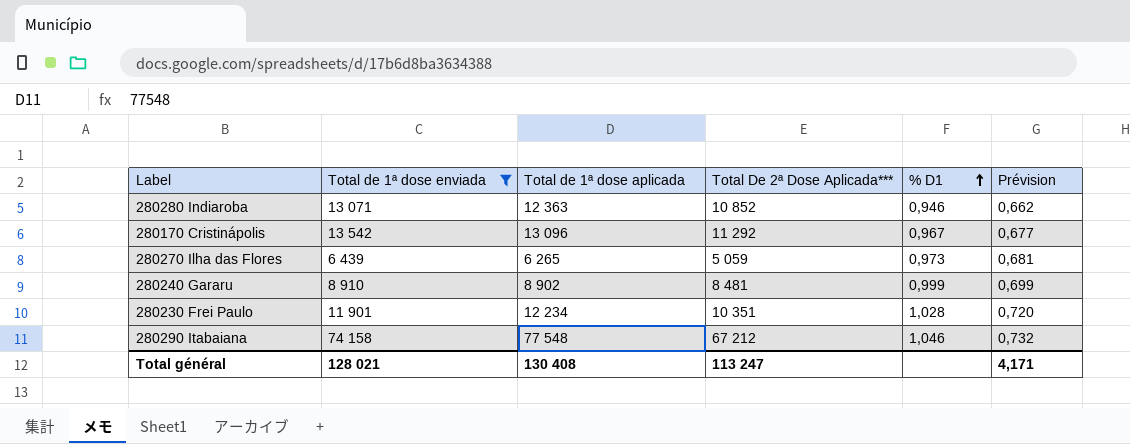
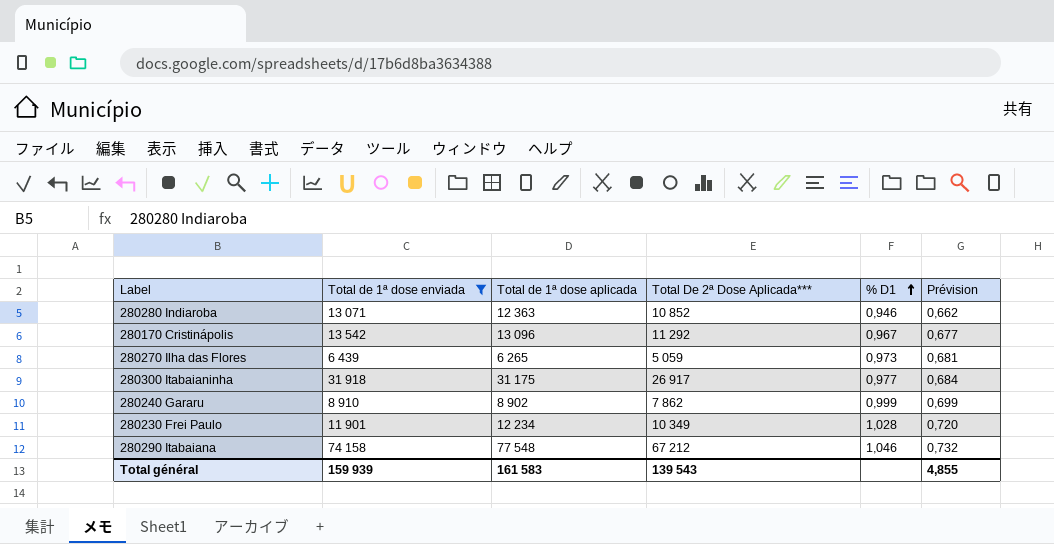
row 280300 Itabaianinha: none -> 31 918 | 31 175 | 26 917 | 0,977 | 0,684
280240 Gararu | Total De 2ª Dose Aplicada***: 8 481 -> 7 862
280230 Frei Paulo | Total De 2ª Dose Aplicada***: 10 351 -> 10 349
Total général | Total de 1ª dose enviada: 128 021 -> 159 939
Total général | Total de 1ª dose aplicada: 130 408 -> 161 583
Total général | Total De 2ª Dose Aplicada***: 113 247 -> 139 543
Total général | Prévision: 4,171 -> 4,855

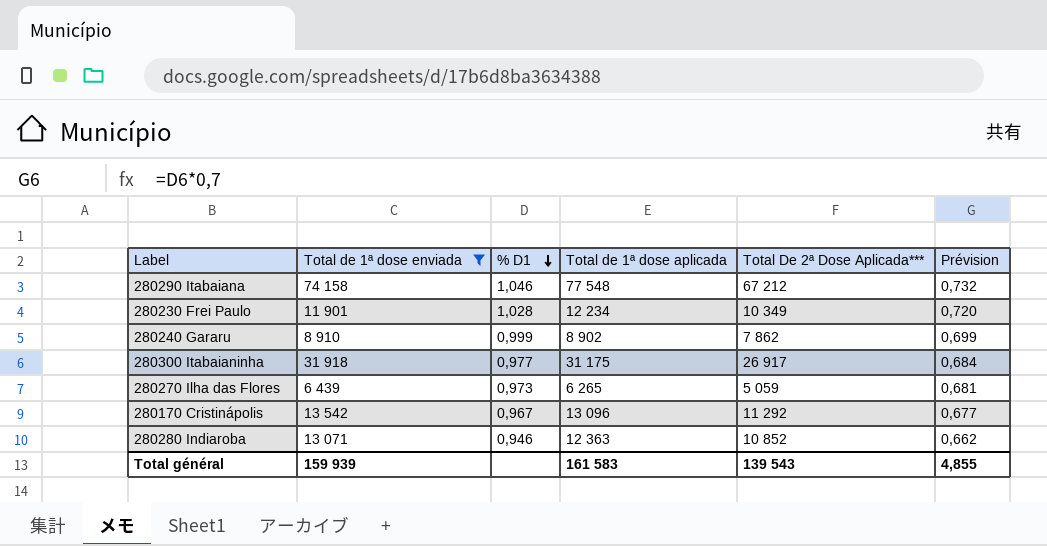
row order: % D1 ascending -> % D1 descending
column % D1 | position: 5 -> 3

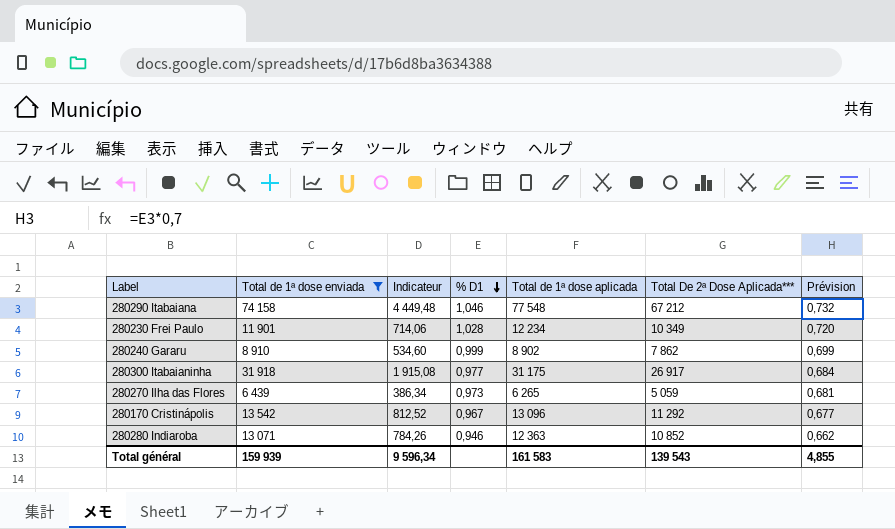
column Indicateur | formula: none -> [Total de 1ª dose enviada] * 0,06

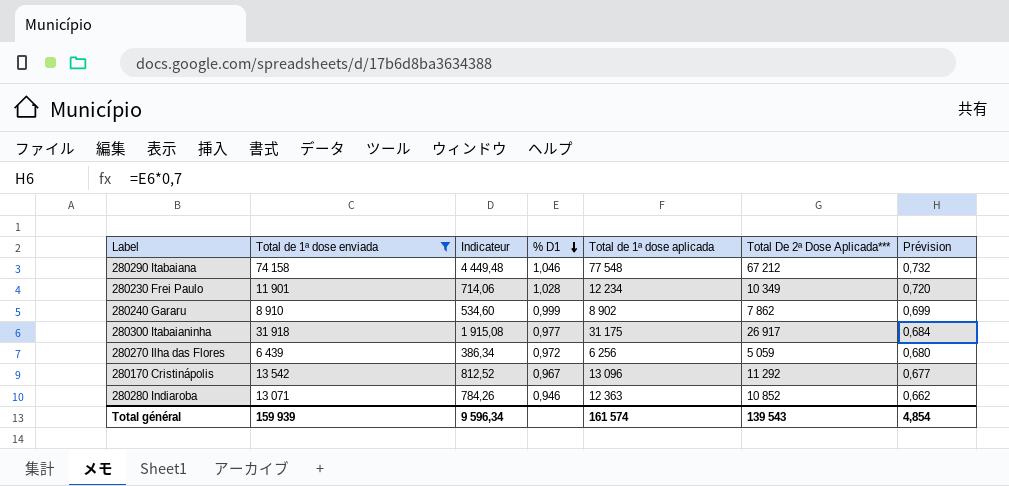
280270 Ilha das Flores | % D1: 0,973 -> 0,972
280270 Ilha das Flores | Total de 1ª dose aplicada: 6 265 -> 6 256
280270 Ilha das Flores | Prévision: 0,681 -> 0,680
Total général | Total de 1ª dose aplicada: 161 583 -> 161 574
Total général | Prévision: 4,855 -> 4,854

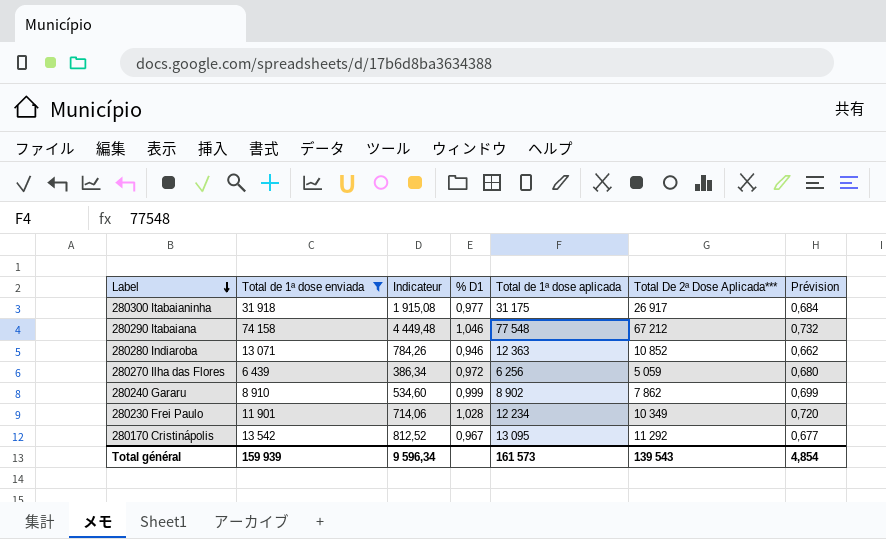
row order: % D1 descending -> Label descending
280170 Cristinápolis | Total de 1ª dose aplicada: 13 096 -> 13 095
Total général | Total de 1ª dose aplicada: 161 574 -> 161 573

